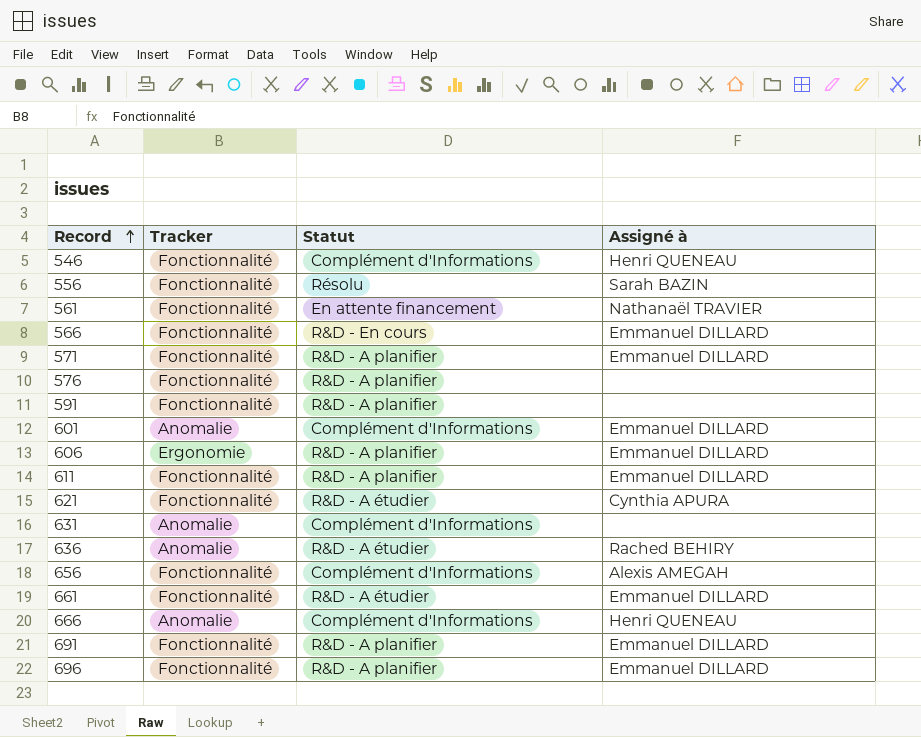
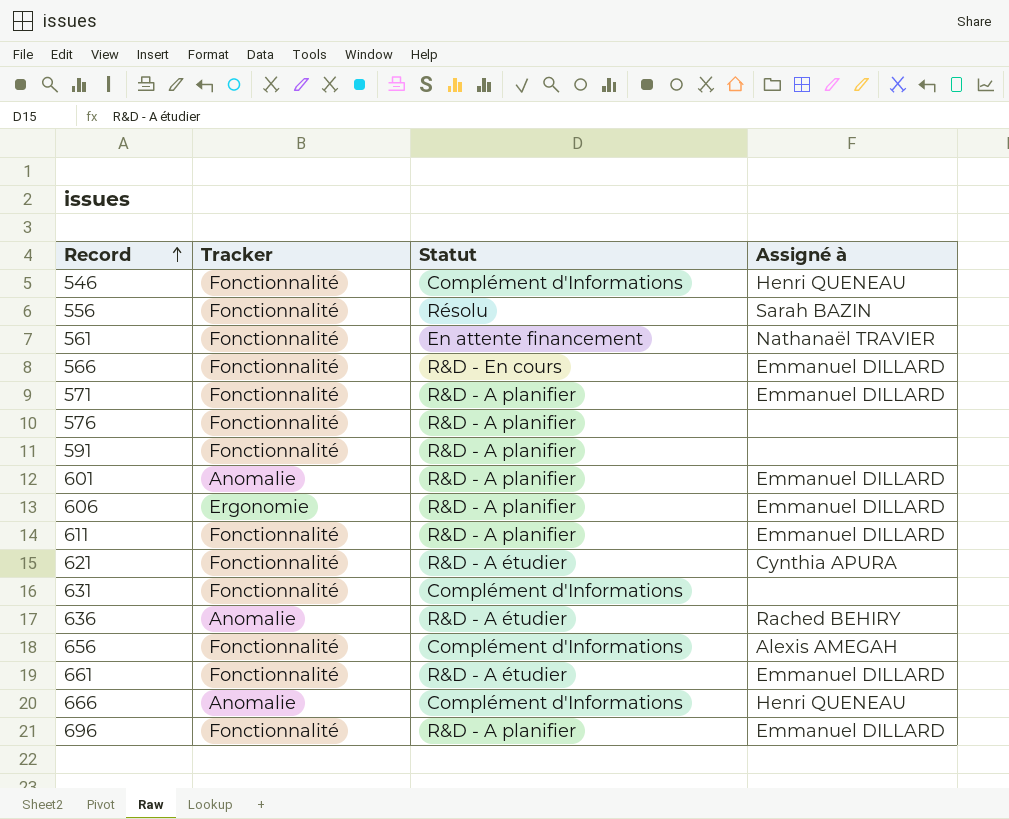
row 691: Fonctionnalité | R&D - A planifier | Emmanuel DILLARD -> none
601 | Statut: Complément d'Informations -> R&D - A planifier
631 | Tracker: Anomalie -> Fonctionnalité

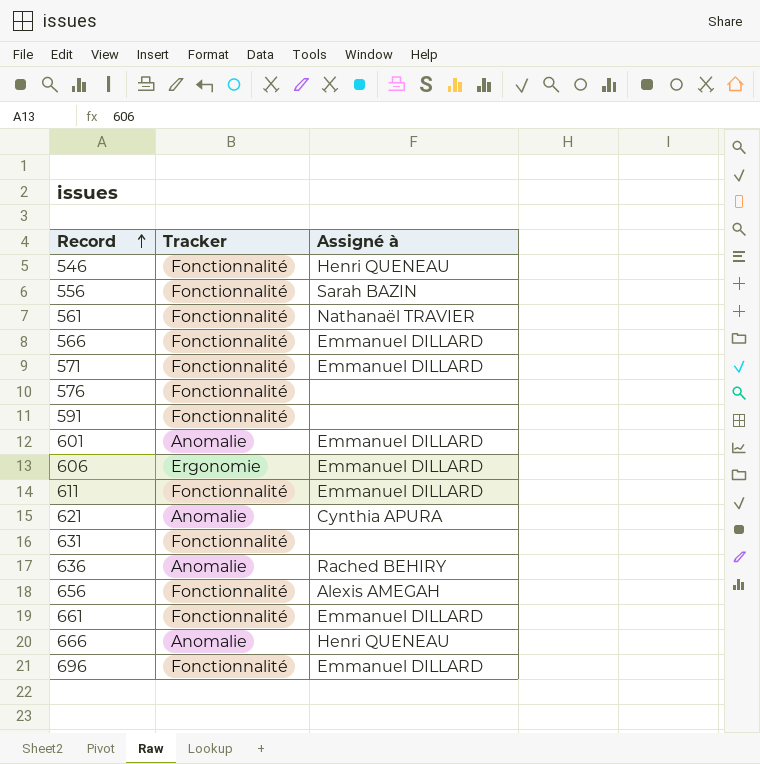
column Statut | position: 3 -> none
621 | Tracker: Fonctionnalité -> Anomalie

